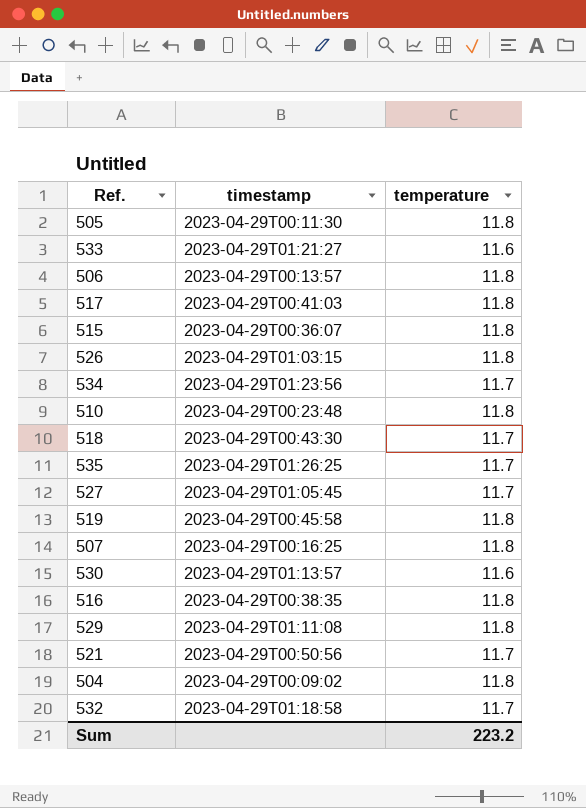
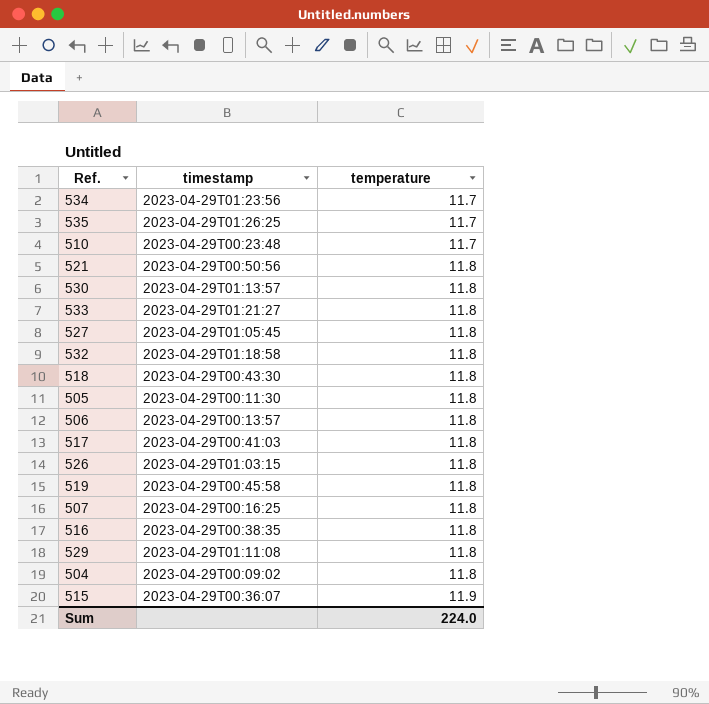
row order: none -> temperature ascending
510 | temperature: 11.8 -> 11.7
521 | temperature: 11.7 -> 11.8
530 | temperature: 11.6 -> 11.8
533 | temperature: 11.6 -> 11.8
527 | temperature: 11.7 -> 11.8
532 | temperature: 11.7 -> 11.8
518 | temperature: 11.7 -> 11.8
515 | temperature: 11.8 -> 11.9
Sum | temperature: 223.2 -> 224.0

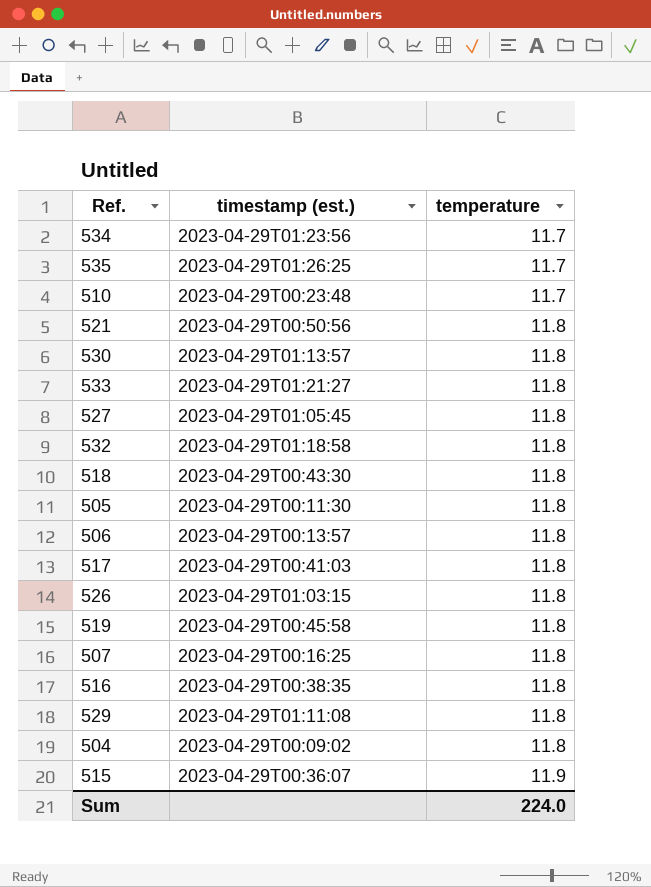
column name: timestamp -> timestamp (est.)

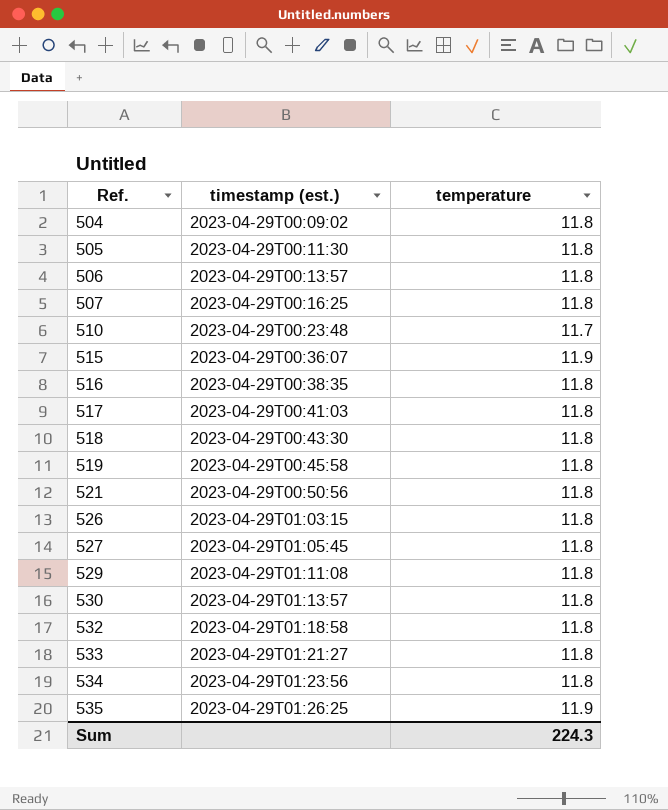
row order: temperature ascending -> Ref. ascending
534 | temperature: 11.7 -> 11.8
535 | temperature: 11.7 -> 11.9
Sum | temperature: 224.0 -> 224.3

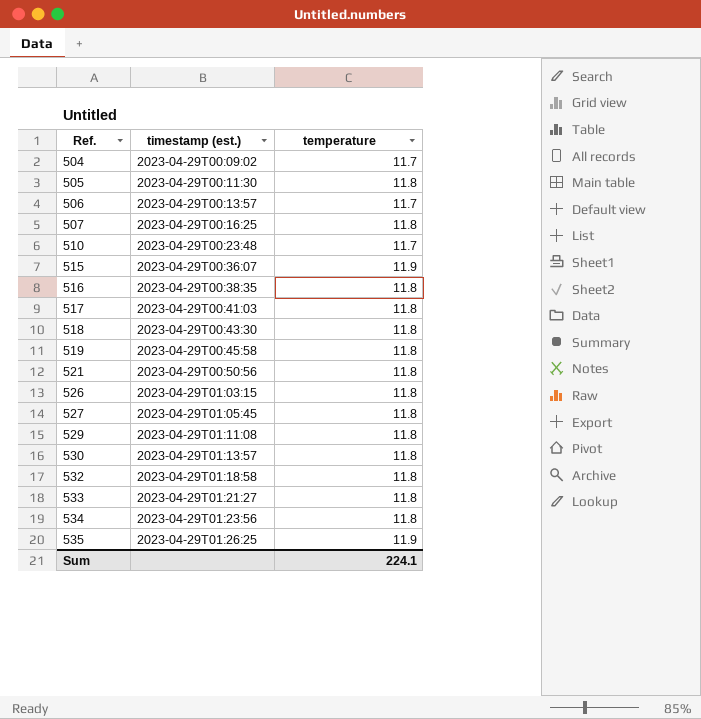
504 | temperature: 11.8 -> 11.7
506 | temperature: 11.8 -> 11.7
Sum | temperature: 224.3 -> 224.1

